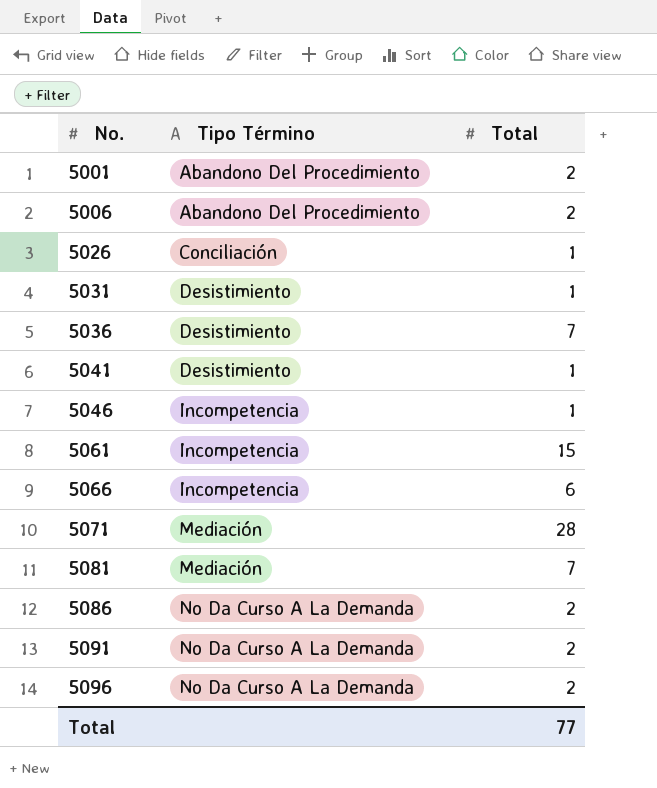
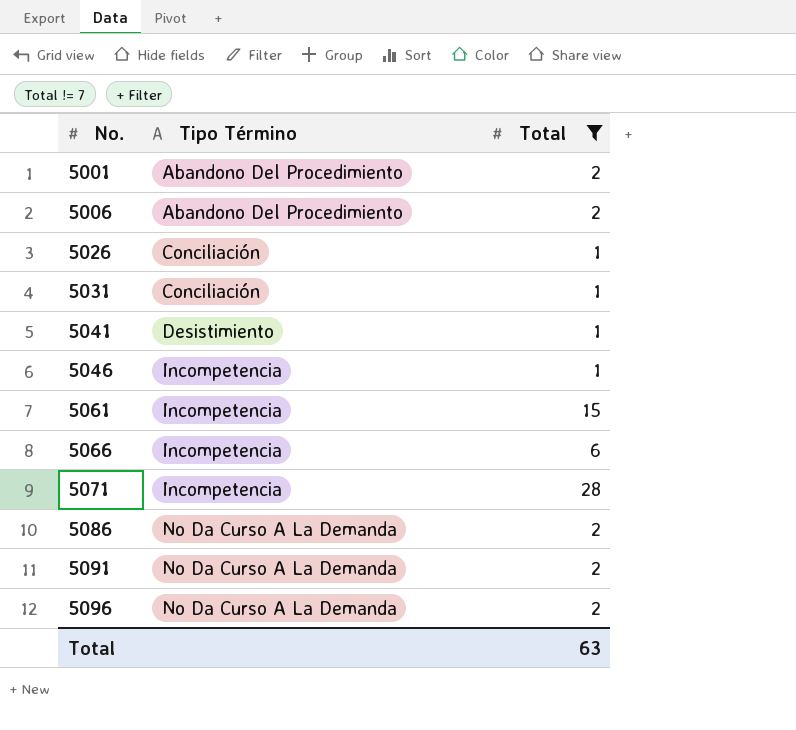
filter: none -> Total != 7
5031 | Tipo Término: Desistimiento -> Conciliación
5071 | Tipo Término: Mediación -> Incompetencia
Total | Total: 77 -> 63

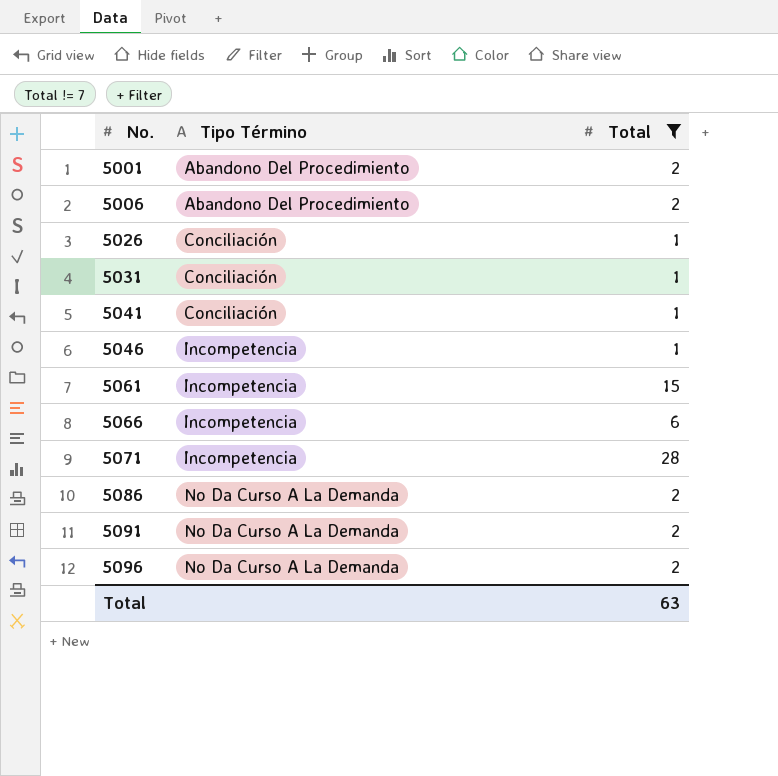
5041 | Tipo Término: Desistimiento -> Conciliación

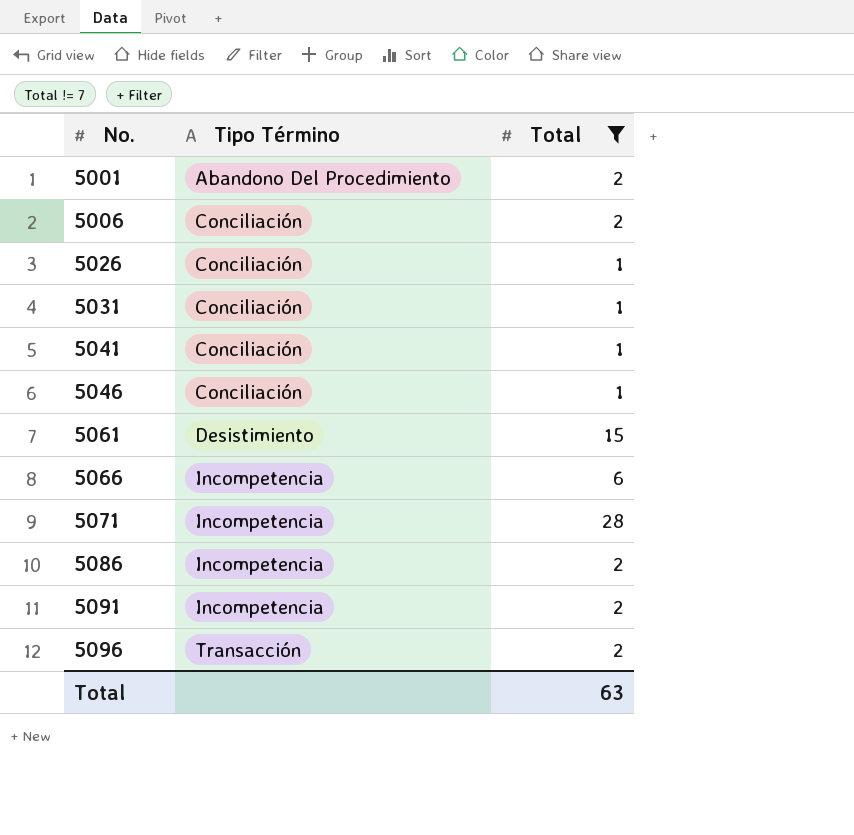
5006 | Tipo Término: Abandono Del Procedimiento -> Conciliación
5046 | Tipo Término: Incompetencia -> Conciliación
5061 | Tipo Término: Incompetencia -> Desistimiento
5086 | Tipo Término: No Da Curso A La Demanda -> Incompetencia
5091 | Tipo Término: No Da Curso A La Demanda -> Incompetencia
5096 | Tipo Término: No Da Curso A La Demanda -> Transacción

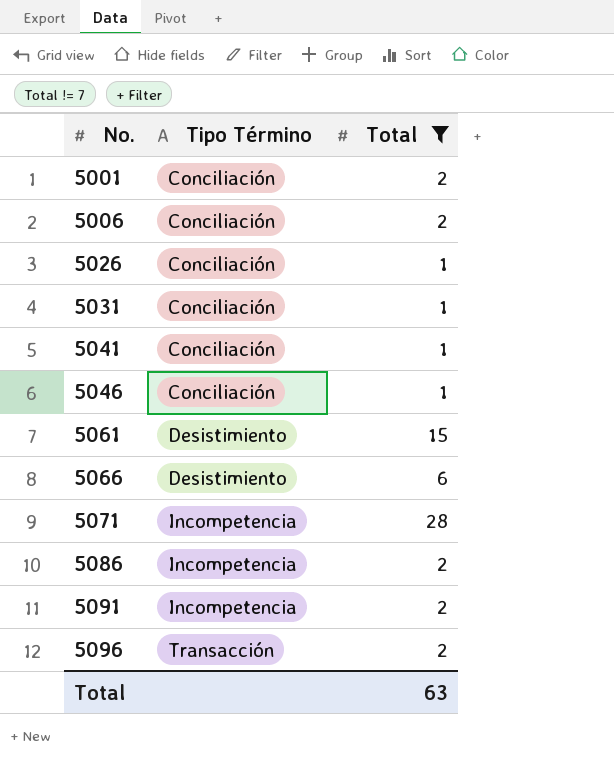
5001 | Tipo Término: Abandono Del Procedimiento -> Conciliación
5066 | Tipo Término: Incompetencia -> Desistimiento

